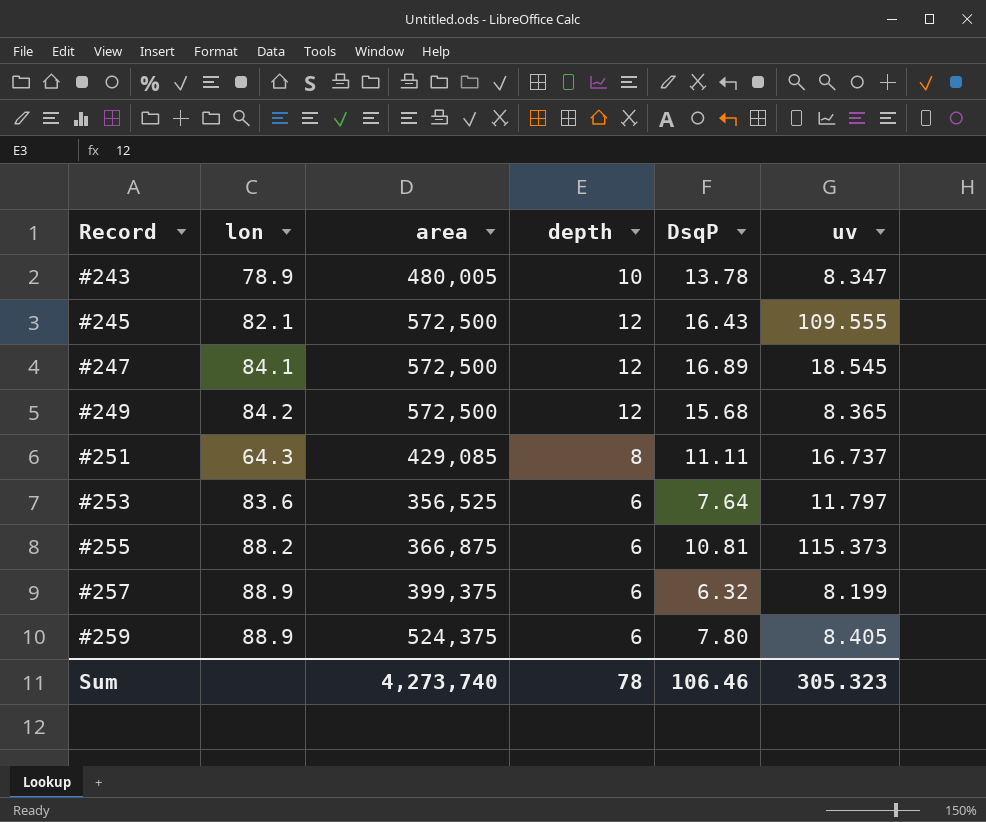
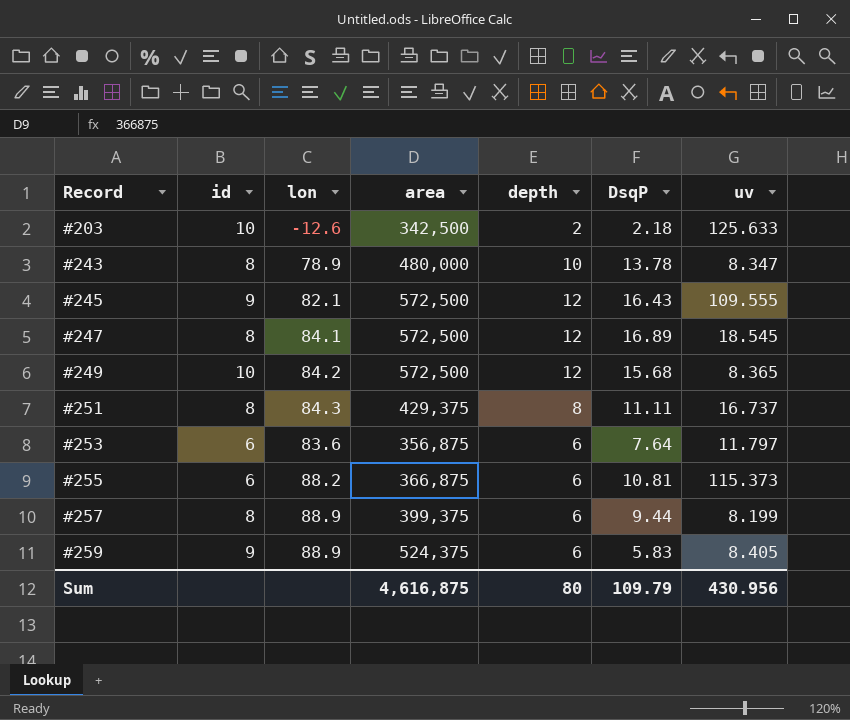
column id | position: none -> 2
row #203: none -> 10 | -12.6 | 342,500 | 2 | 2.18 | 125.633
#243 | area: 480,005 -> 480,000
#251 | lon: 64.3 -> 84.3
#251 | area: 429,085 -> 429,375
#253 | area: 356,525 -> 356,875
#257 | DsqP: 6.32 -> 9.44
#259 | DsqP: 7.80 -> 5.83
Sum | area: 4,273,740 -> 4,616,875
Sum | depth: 78 -> 80
Sum | DsqP: 106.46 -> 109.79
Sum | uv: 305.323 -> 430.956

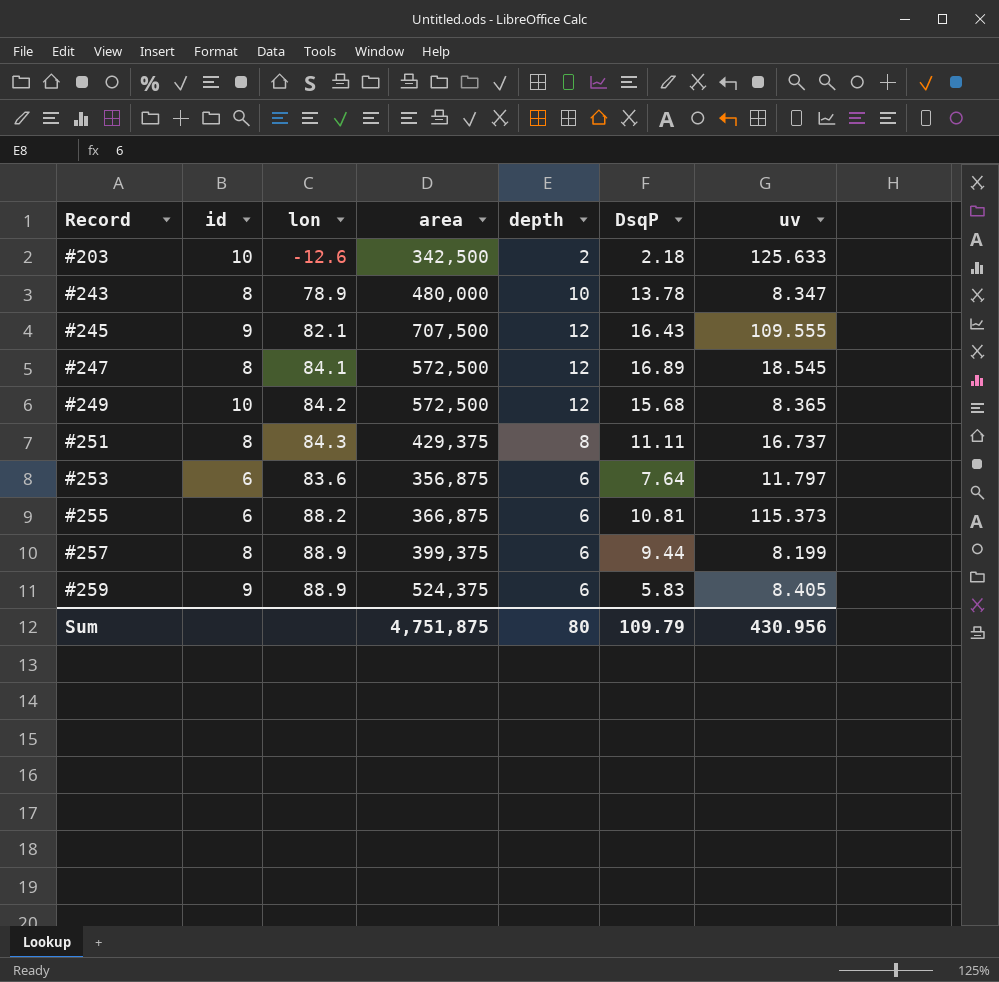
#245 | area: 572,500 -> 707,500
Sum | area: 4,616,875 -> 4,751,875

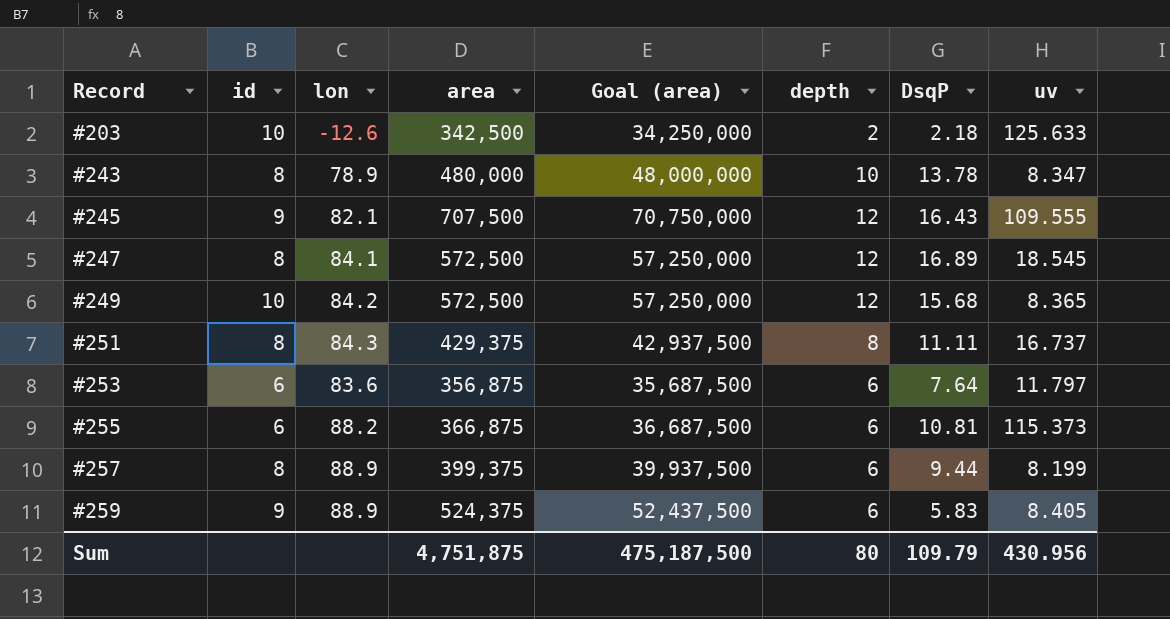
column Goal (area) | formula: none -> [area] * 100

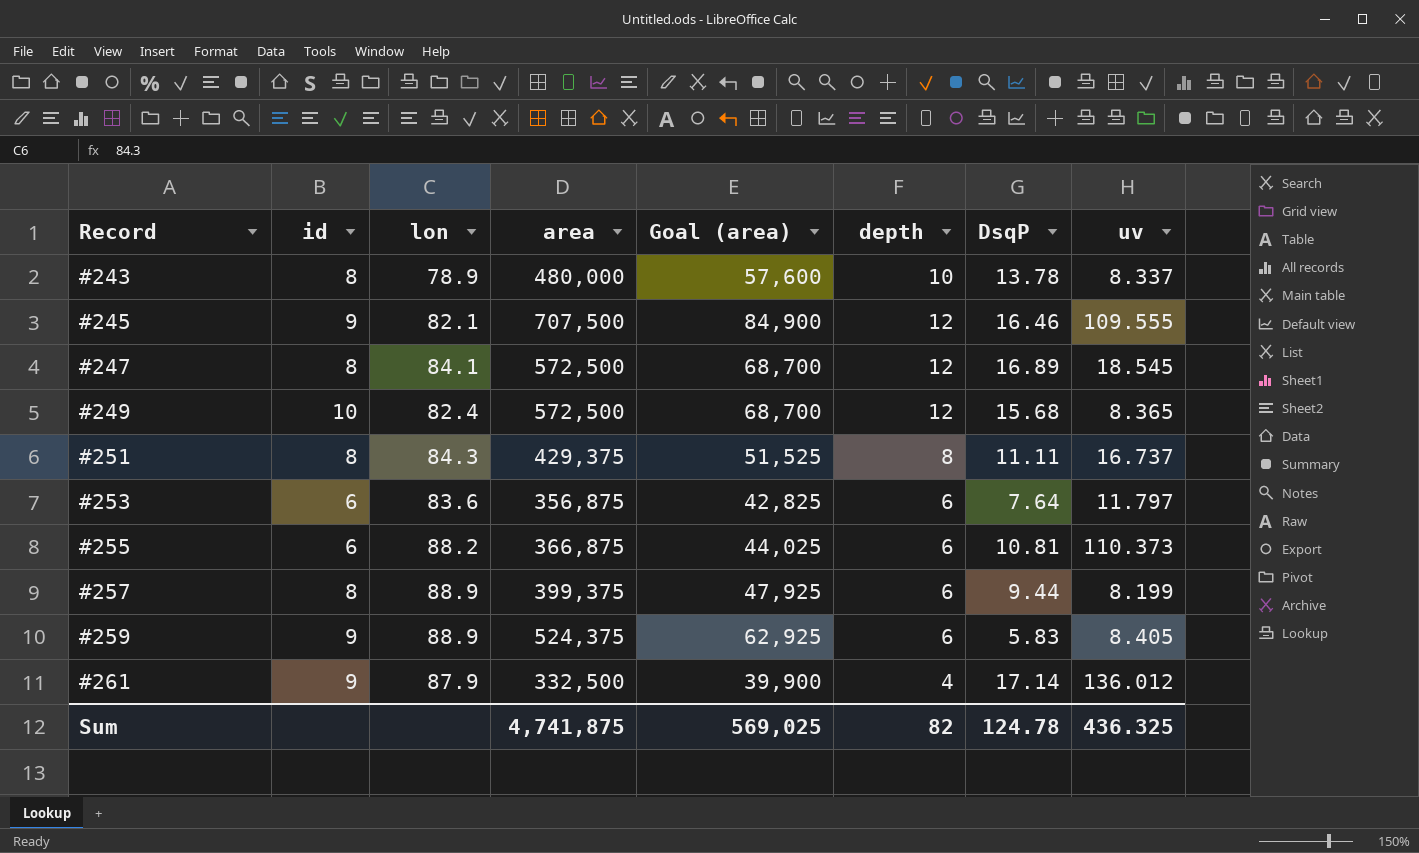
column Goal (area) | formula: [area] * 100 -> [area] * 0.12
row #203: 10 | -12.6 | 342,500 | 34,250,000 | 2 | 2.18 | 125.633 -> none
#243 | uv: 8.347 -> 8.337
#245 | DsqP: 16.43 -> 16.46
#249 | lon: 84.2 -> 82.4
#255 | uv: 115.373 -> 110.373
row #261: none -> 9 | 87.9 | 332,500 | 39,900 | 4 | 17.14 | 136.012
Sum | area: 4,751,875 -> 4,741,875
Sum | Goal (area): 475,187,500 -> 569,025
Sum | depth: 80 -> 82
Sum | DsqP: 109.79 -> 124.78
Sum | uv: 430.956 -> 436.325

